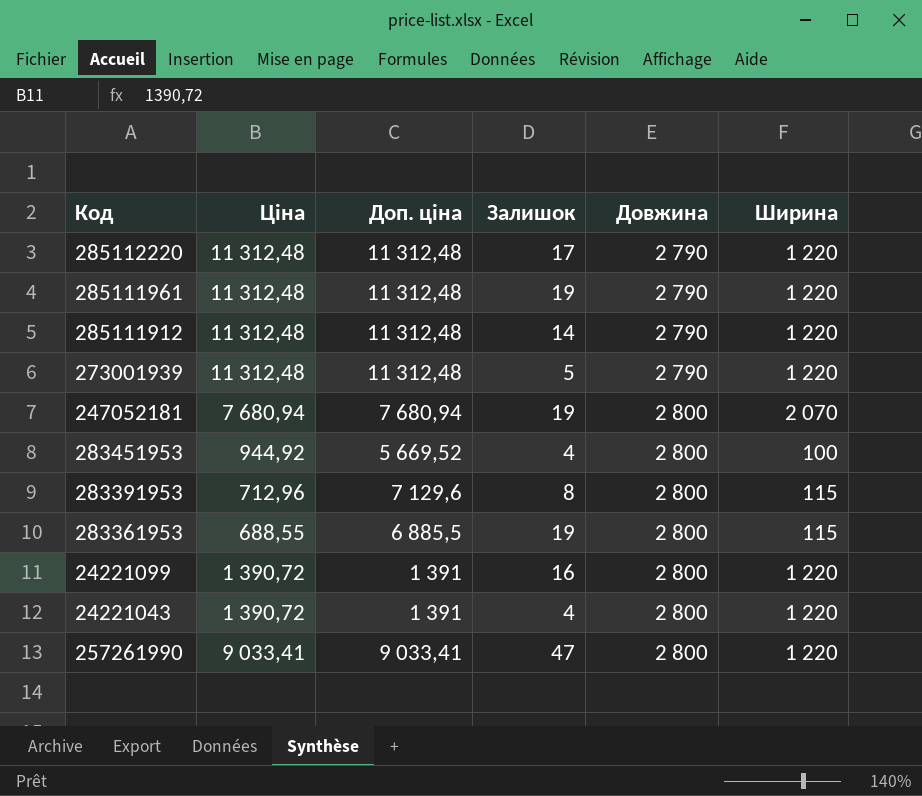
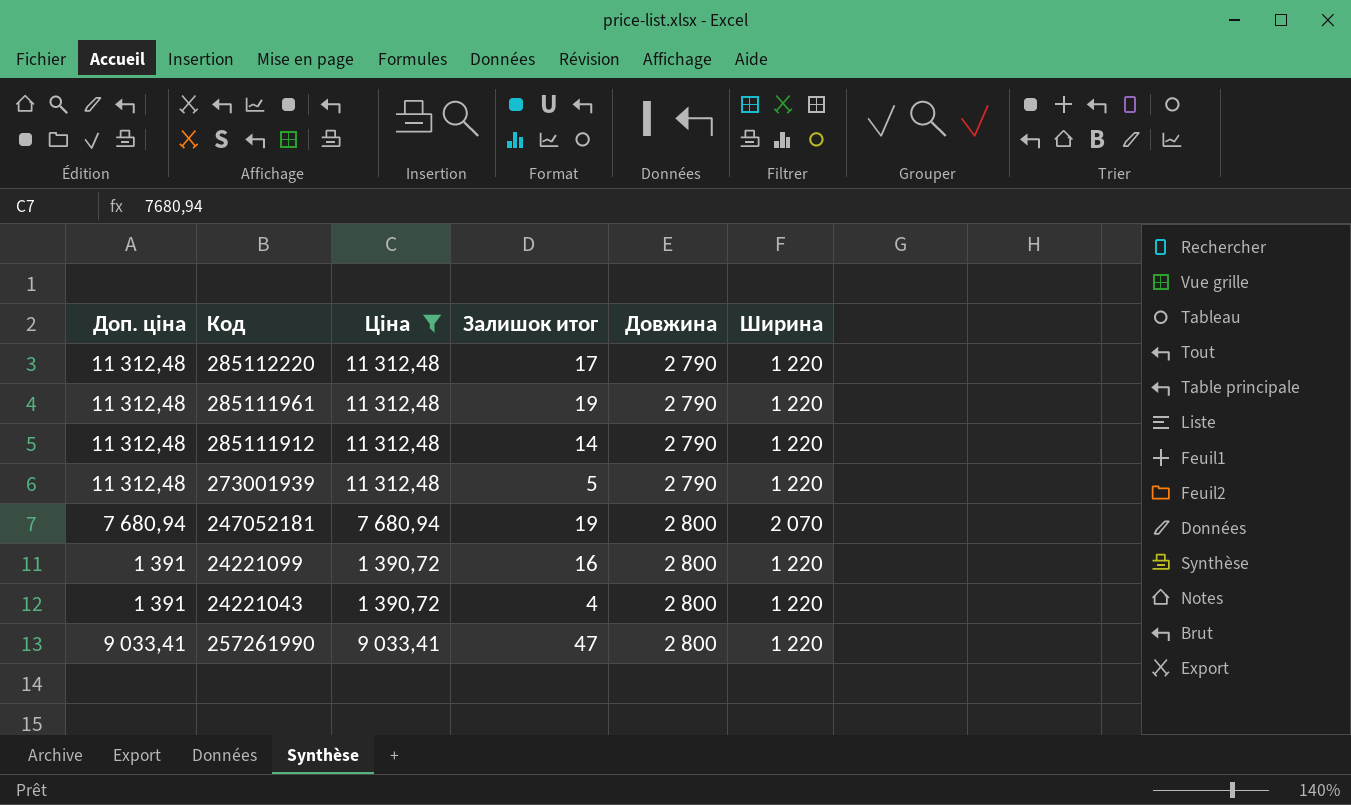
filter: none -> Ціна >= 1 390,72
column Доп. ціна | position: 3 -> 1
column name: Залишок -> Залишок итог

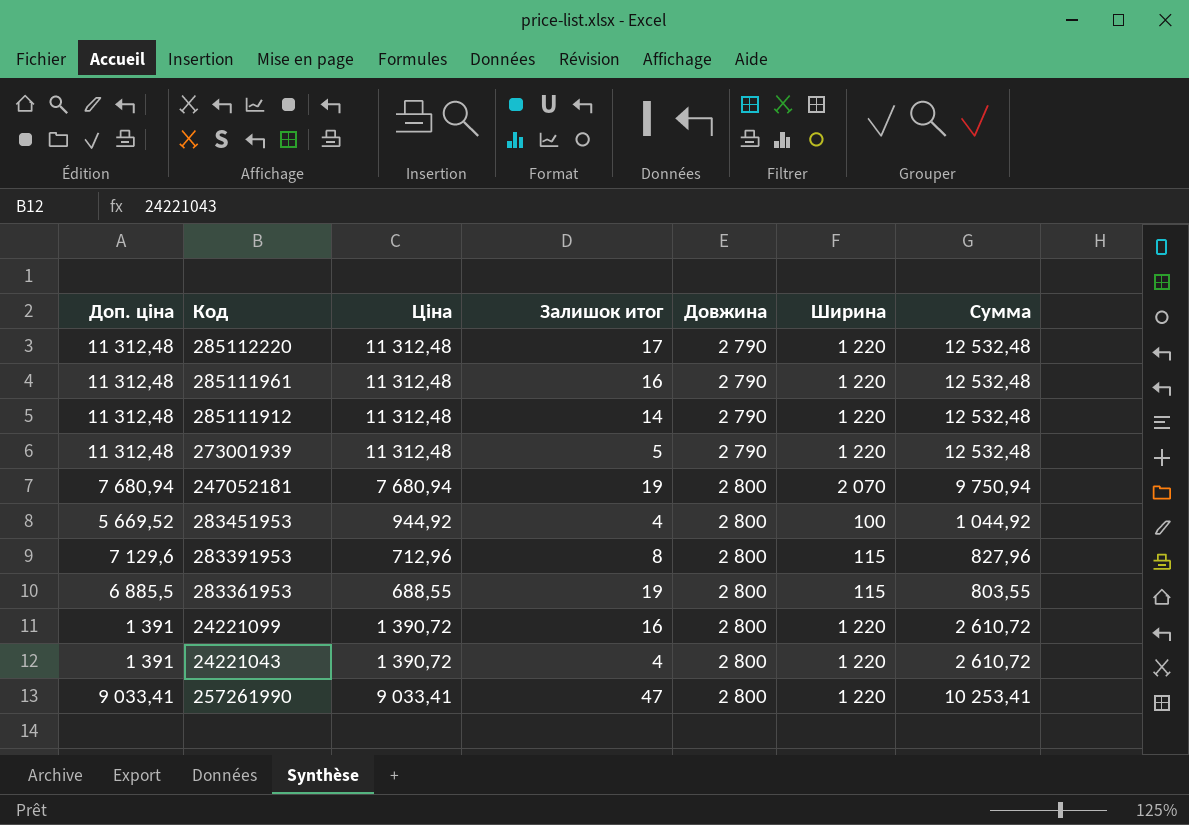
filter: Ціна >= 1 390,72 -> none
column Сумма | formula: none -> [Ціна] + [Ширина]
285111961 | Залишок итог: 19 -> 16

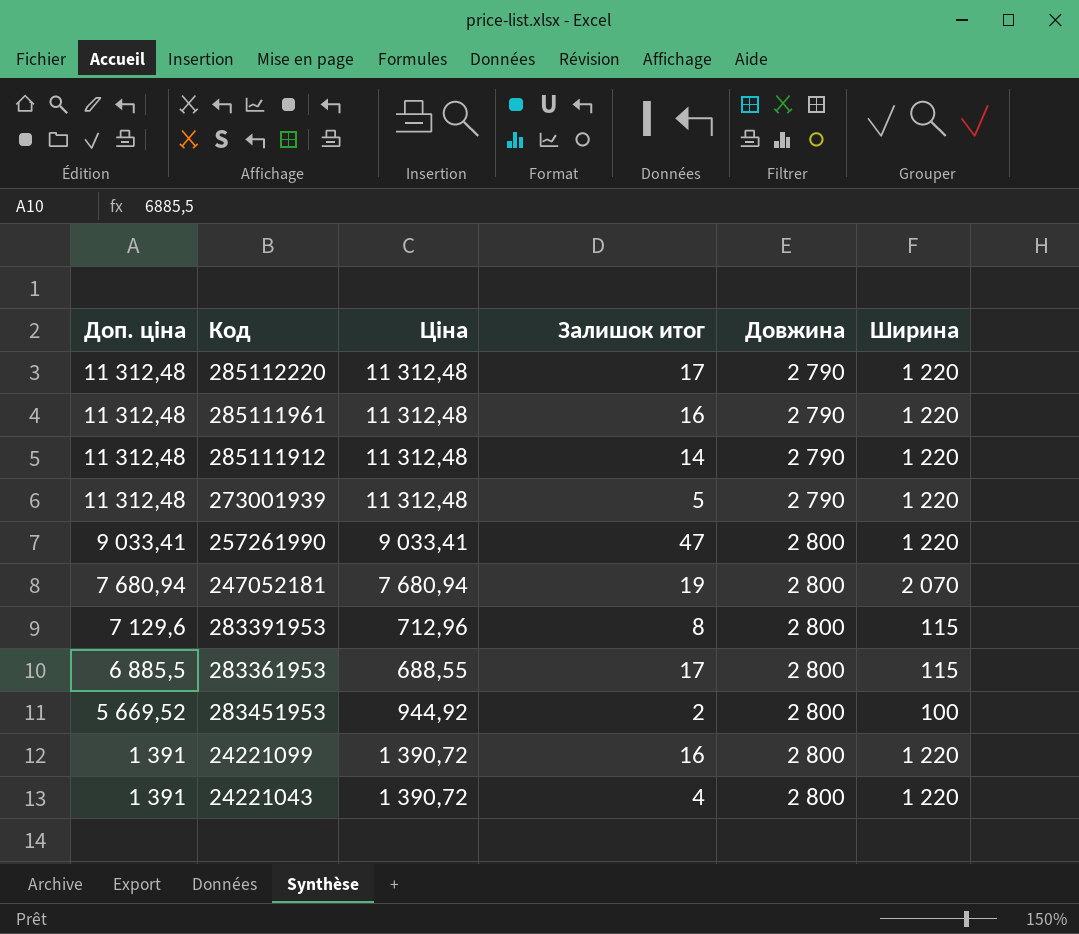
row order: Довжина ascending -> Доп. ціна descending
column Сумма | formula: [Ціна] + [Ширина] -> none
283361953 | Залишок итог: 19 -> 17
283451953 | Залишок итог: 4 -> 2

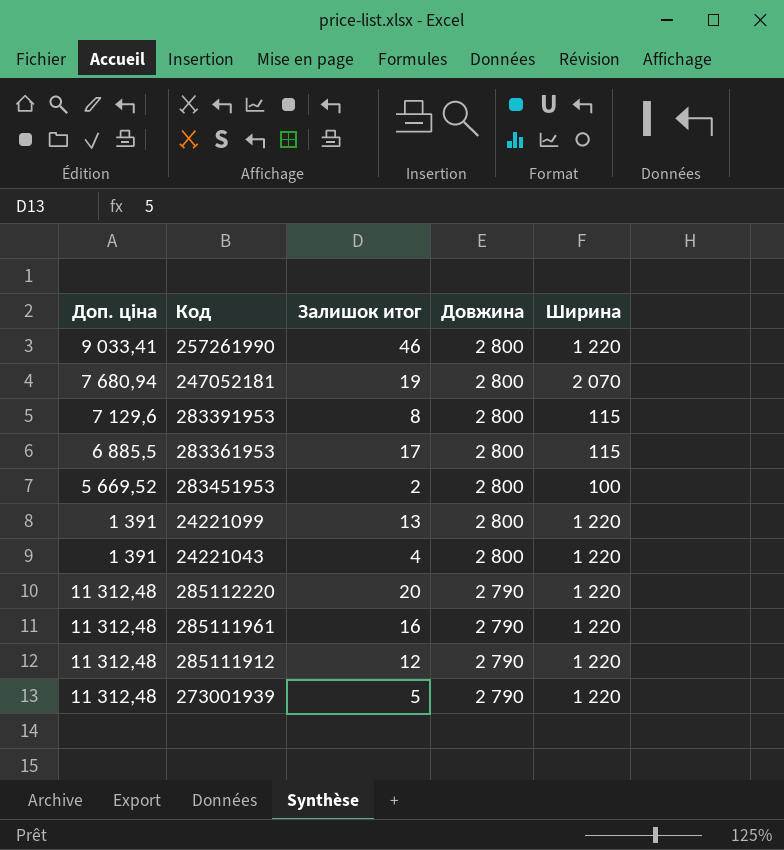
row order: Доп. ціна descending -> Довжина descending
column Ціна | position: 3 -> none
257261990 | Залишок итог: 47 -> 46
24221099 | Залишок итог: 16 -> 13
285112220 | Залишок итог: 17 -> 20
285111912 | Залишок итог: 14 -> 12

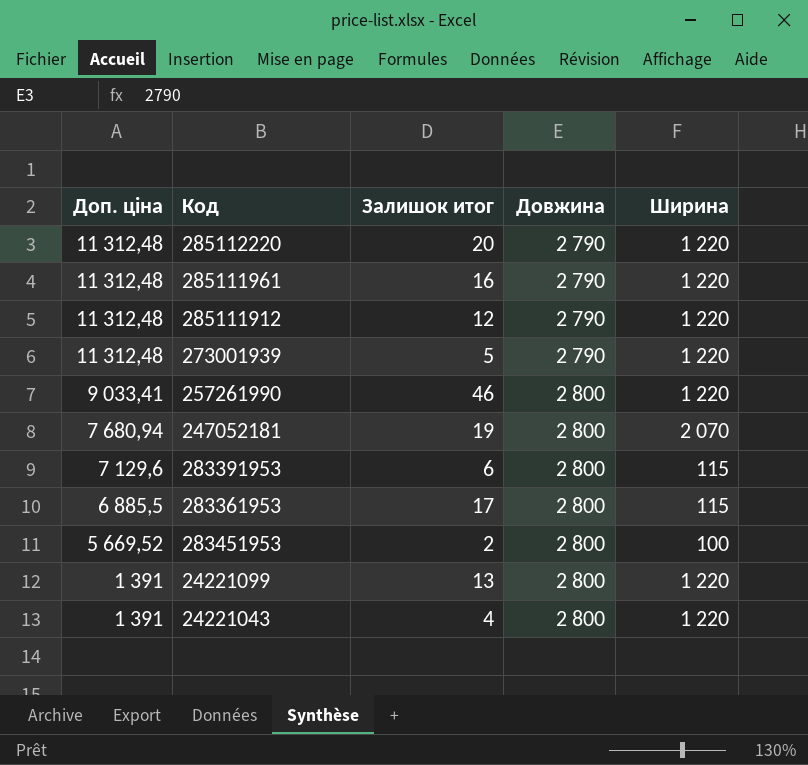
row order: Довжина descending -> Доп. ціна descending
283391953 | Залишок итог: 8 -> 6

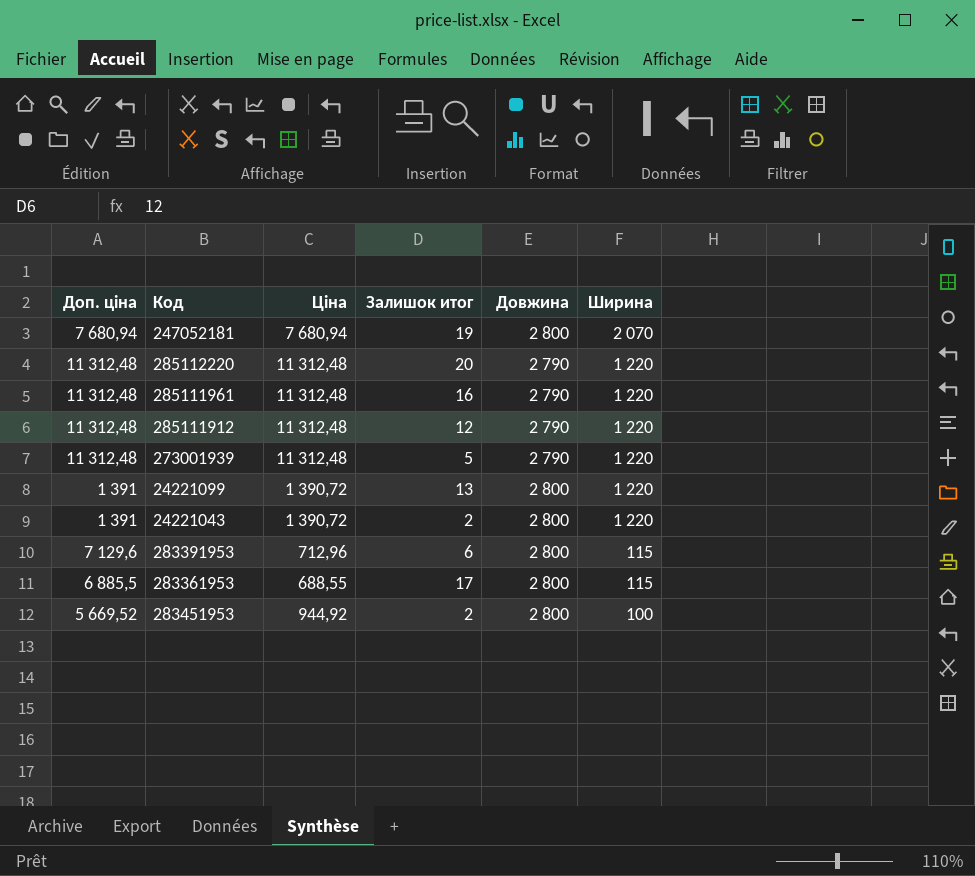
row order: Доп. ціна descending -> Ширина descending
column Ціна | position: none -> 3
row 257261990: 9 033,41 | 46 | 2 800 | 1 220 -> none
24221043 | Залишок итог: 4 -> 2

